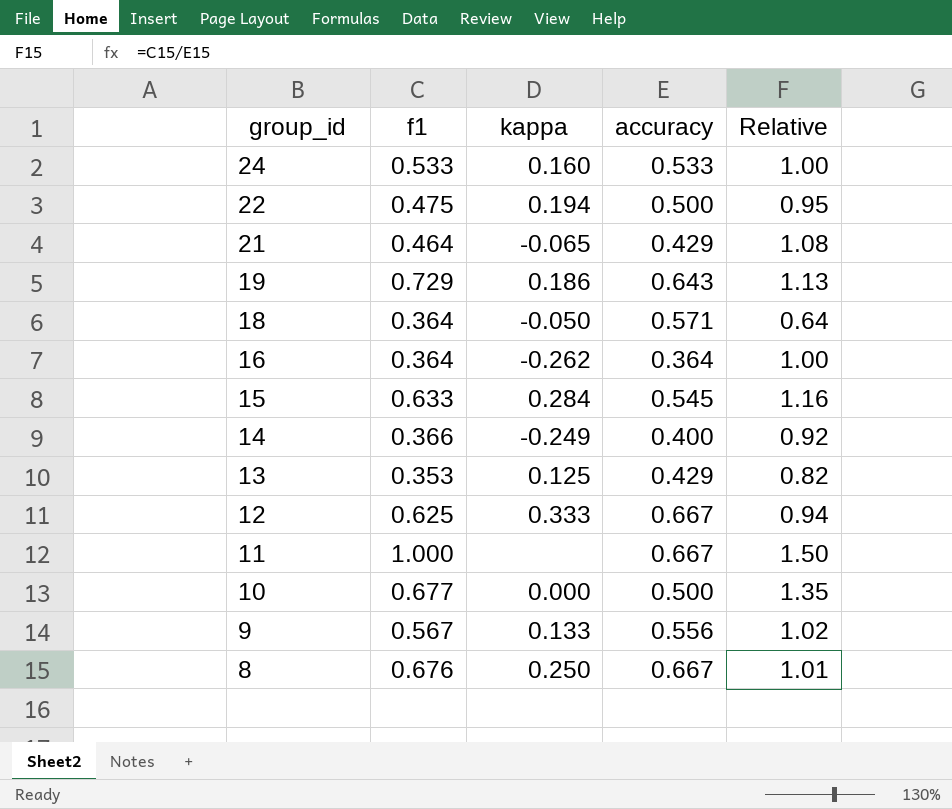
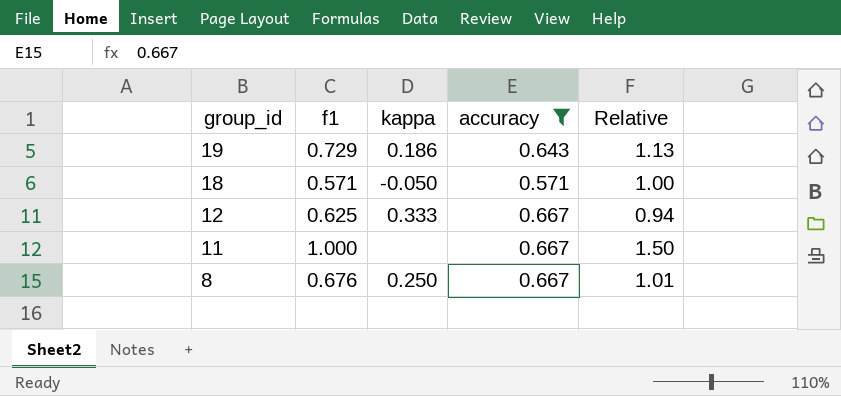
filter: none -> accuracy >= 0.571
18 | f1: 0.364 -> 0.571
18 | Relative: 0.64 -> 1.00

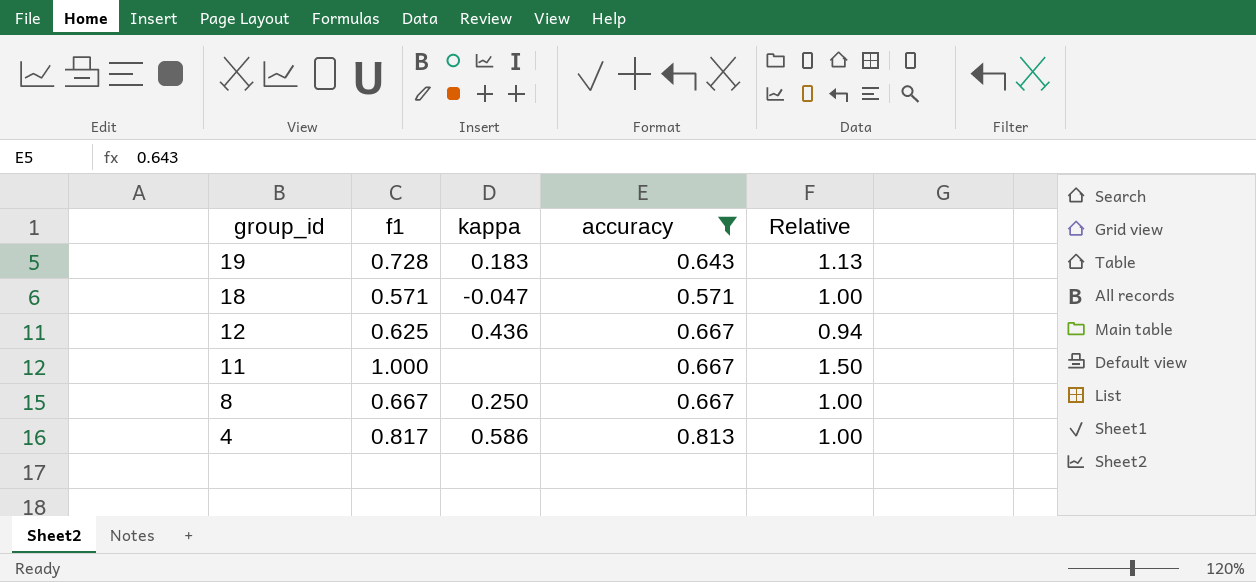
19 | f1: 0.729 -> 0.728
19 | kappa: 0.186 -> 0.183
18 | kappa: -0.050 -> -0.047
12 | kappa: 0.333 -> 0.436
8 | f1: 0.676 -> 0.667
8 | Relative: 1.01 -> 1.00
row 4: none -> 0.817 | 0.586 | 0.813 | 1.00

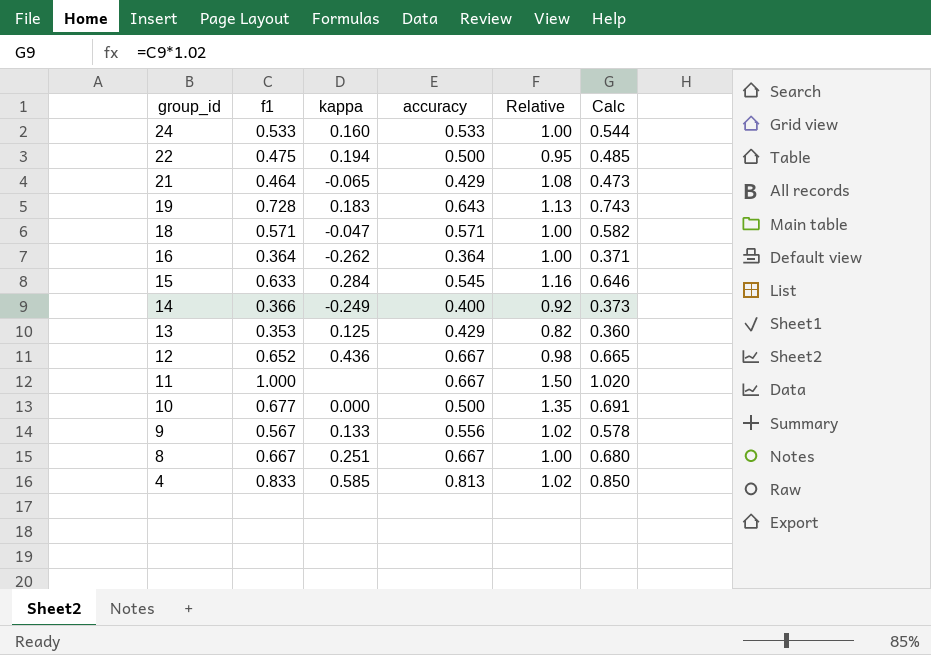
filter: accuracy >= 0.571 -> none
column Calc | formula: none -> [f1] * 1.02
12 | f1: 0.625 -> 0.652
12 | Relative: 0.94 -> 0.98
8 | kappa: 0.250 -> 0.251
4 | f1: 0.817 -> 0.833
4 | kappa: 0.586 -> 0.585
4 | Relative: 1.00 -> 1.02

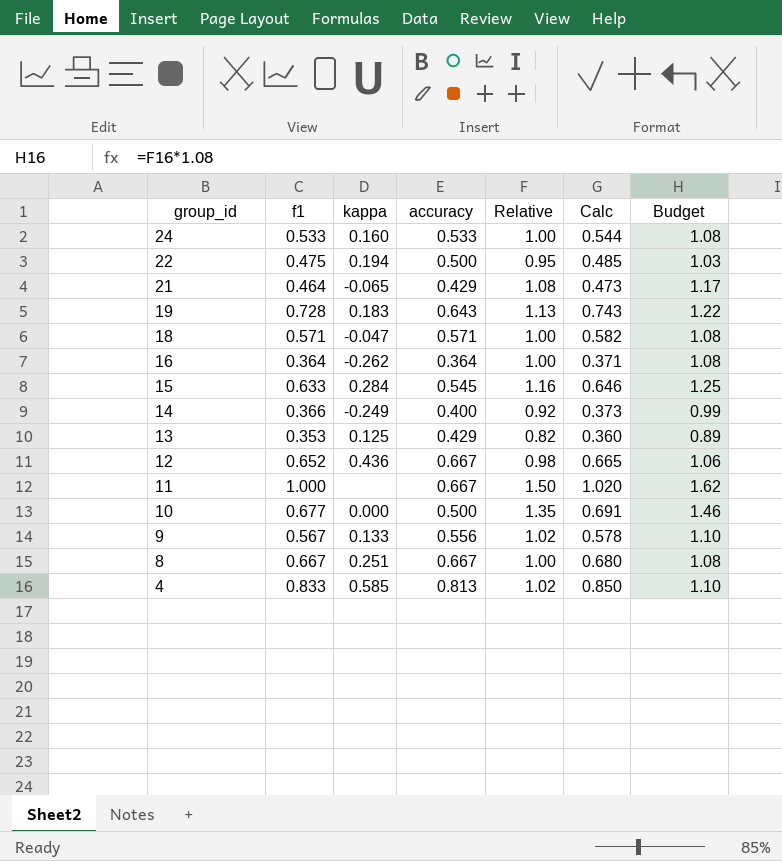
column Budget | formula: none -> [Relative] * 1.08

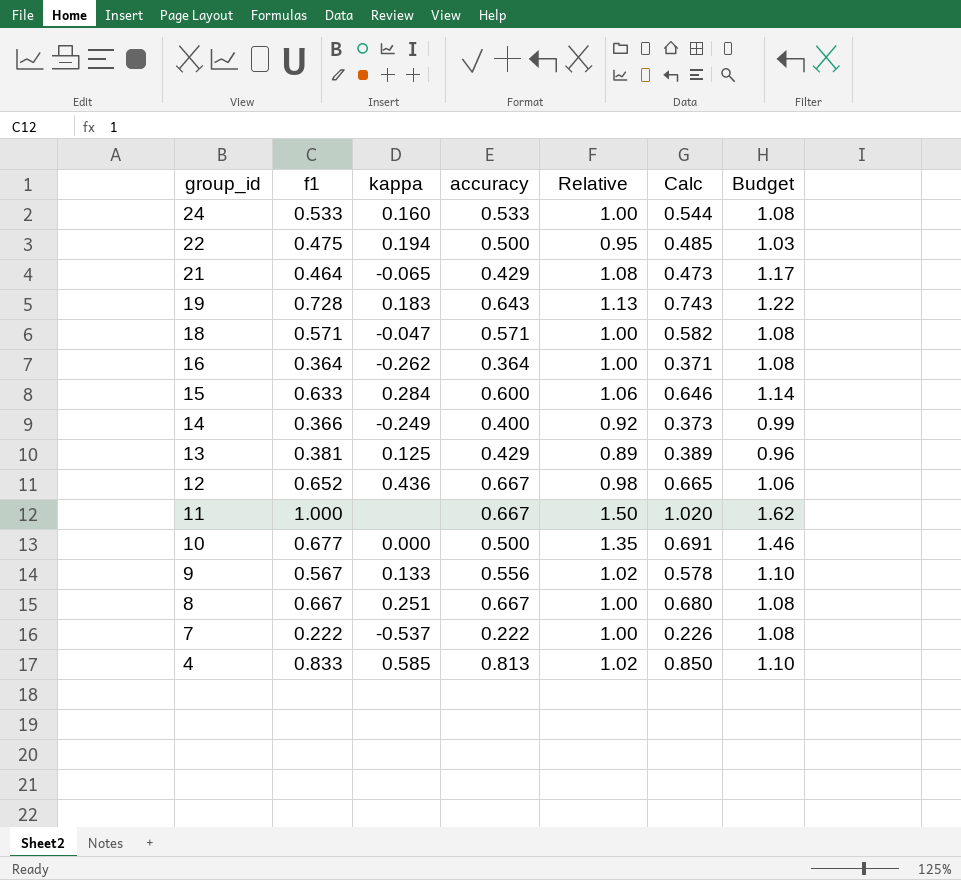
15 | accuracy: 0.545 -> 0.600
15 | Relative: 1.16 -> 1.06
15 | Budget: 1.25 -> 1.14
13 | f1: 0.353 -> 0.381
13 | Relative: 0.82 -> 0.89
13 | Calc: 0.360 -> 0.389
13 | Budget: 0.89 -> 0.96
row 7: none -> 0.222 | -0.537 | 0.222 | 1.00 | 0.226 | 1.08

